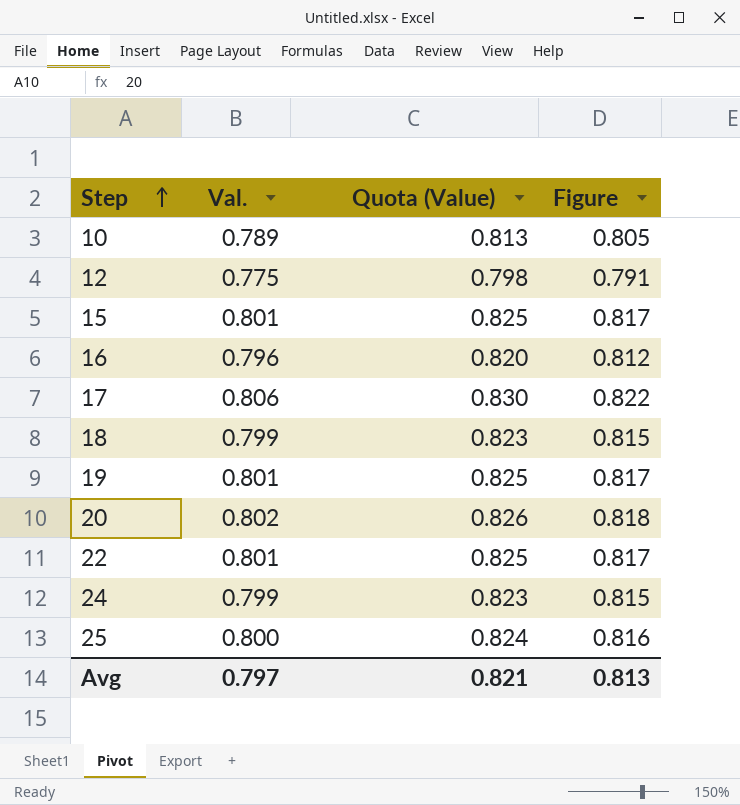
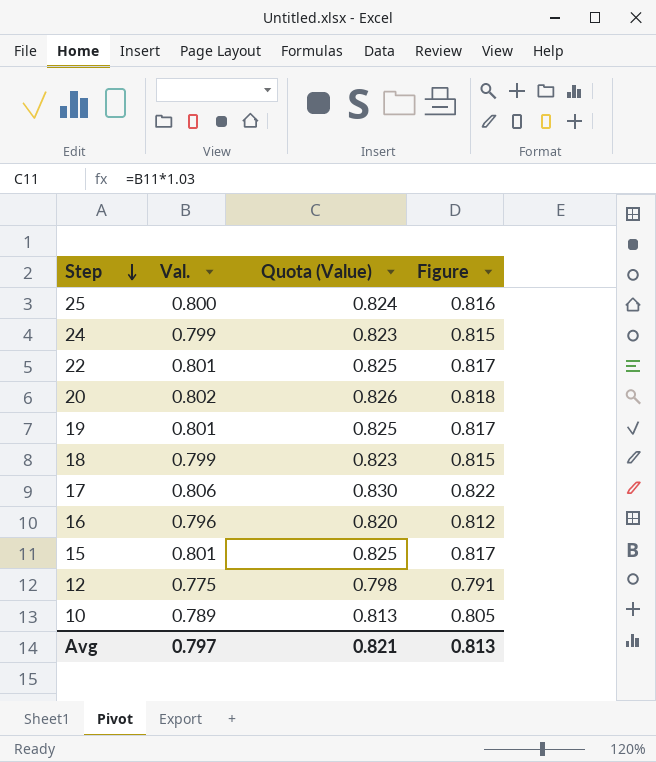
row order: Step ascending -> Step descending

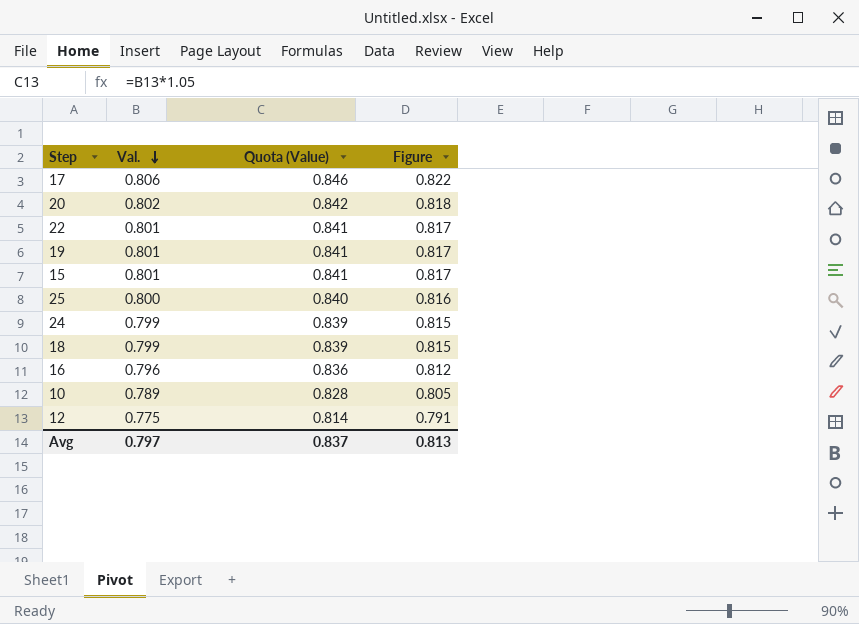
row order: Step descending -> Val. descending
column Quota (Value) | formula: [Val.] * 1.03 -> [Val.] * 1.05
Avg | Quota (Value): 0.821 -> 0.837

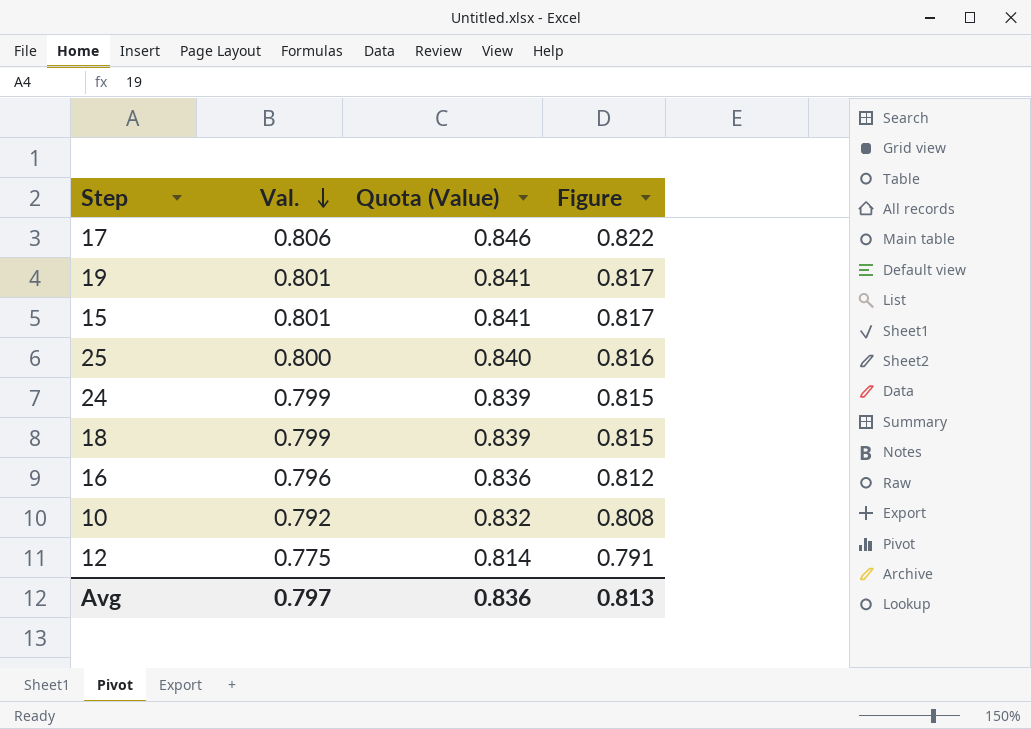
row 20: 0.802 | 0.842 | 0.818 -> none
row 22: 0.801 | 0.841 | 0.817 -> none
10 | Val.: 0.789 -> 0.792
10 | Quota (Value): 0.828 -> 0.832
10 | Figure: 0.805 -> 0.808
Avg | Quota (Value): 0.837 -> 0.836

